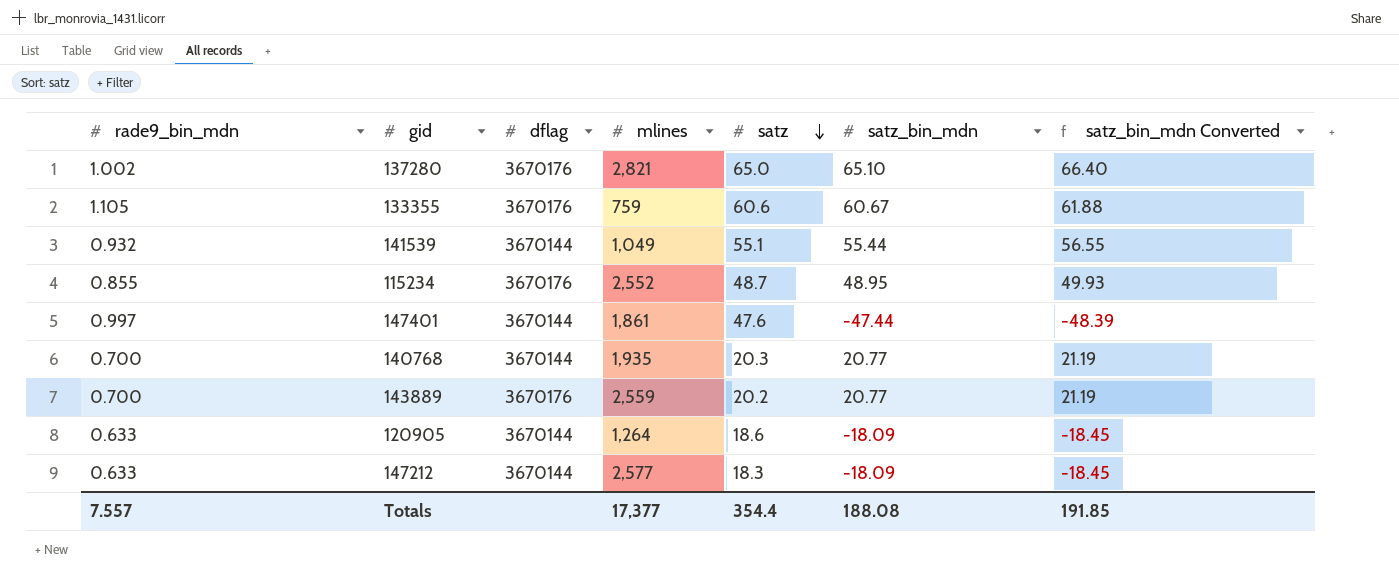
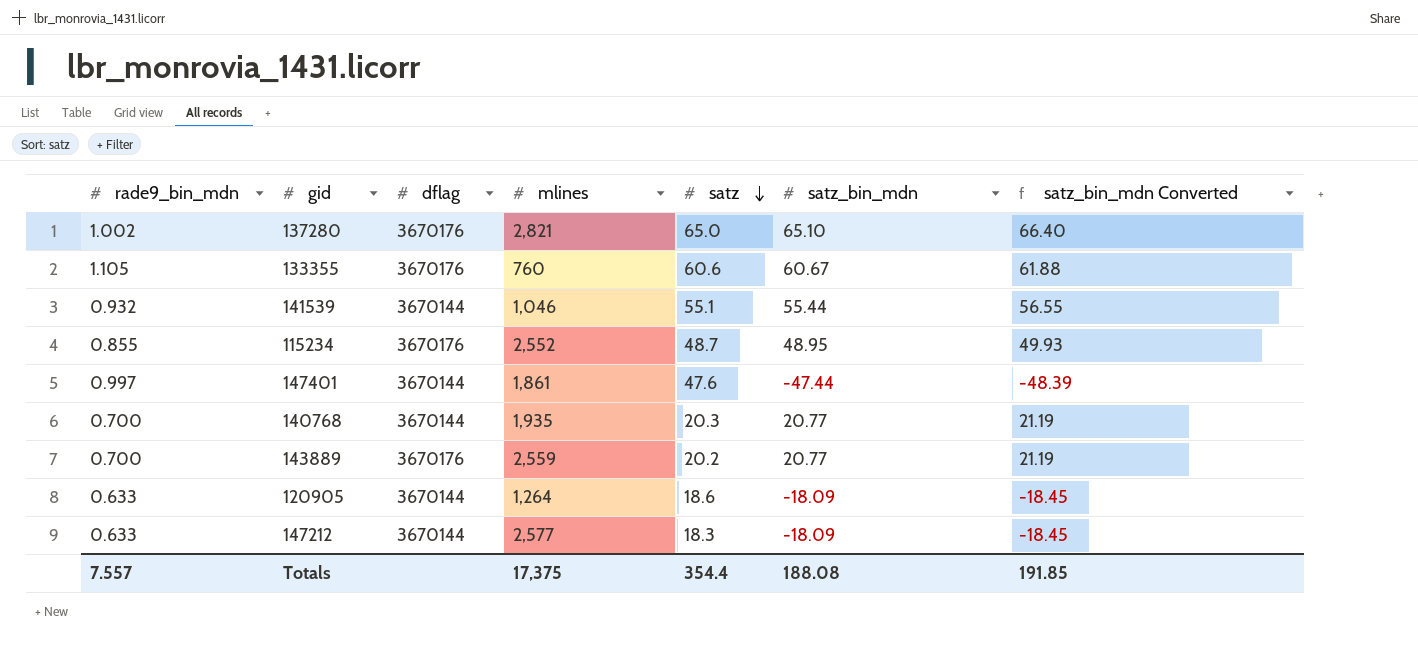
133355 | mlines: 759 -> 760
141539 | mlines: 1,049 -> 1,046
Totals | mlines: 17,377 -> 17,375

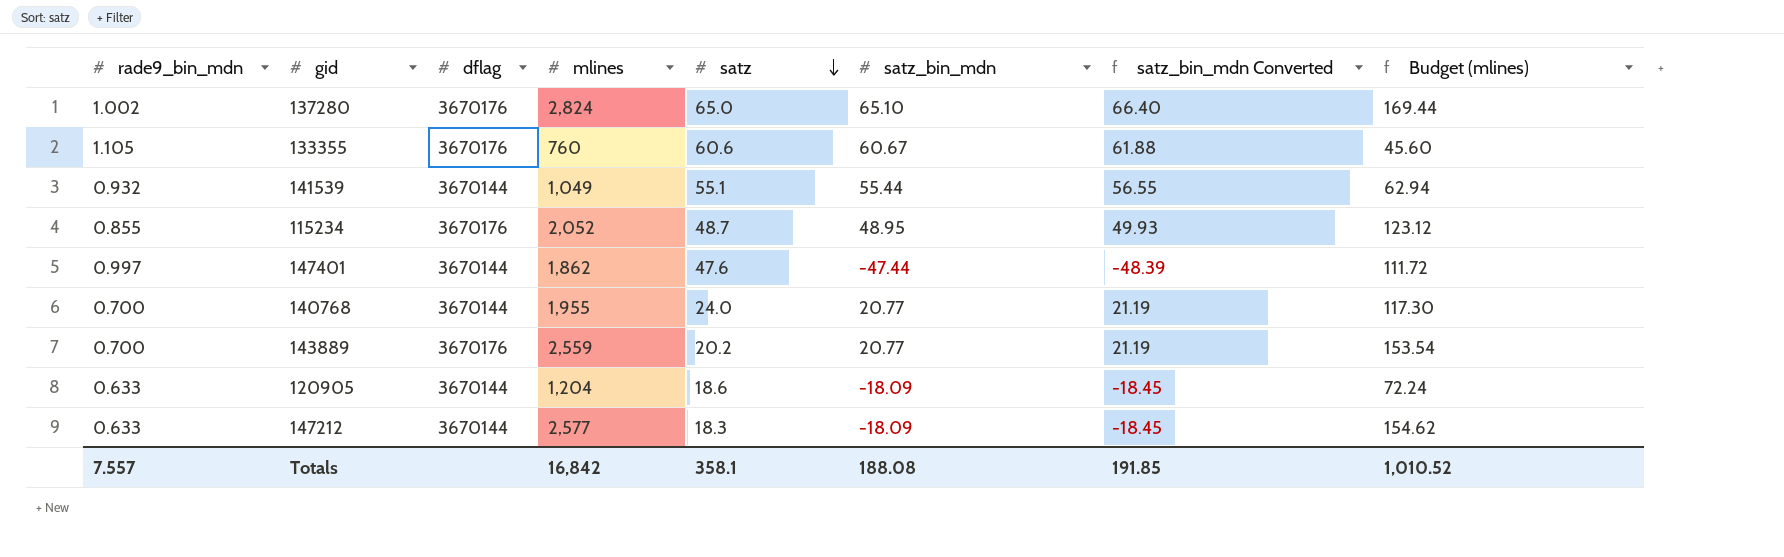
column Budget (mlines) | formula: none -> [mlines] * 0.06
137280 | mlines: 2,821 -> 2,824
141539 | mlines: 1,046 -> 1,049
115234 | mlines: 2,552 -> 2,052
147401 | mlines: 1,861 -> 1,862
140768 | mlines: 1,935 -> 1,955
140768 | satz: 20.3 -> 24.0
120905 | mlines: 1,264 -> 1,204
Totals | mlines: 17,375 -> 16,842
Totals | satz: 354.4 -> 358.1

